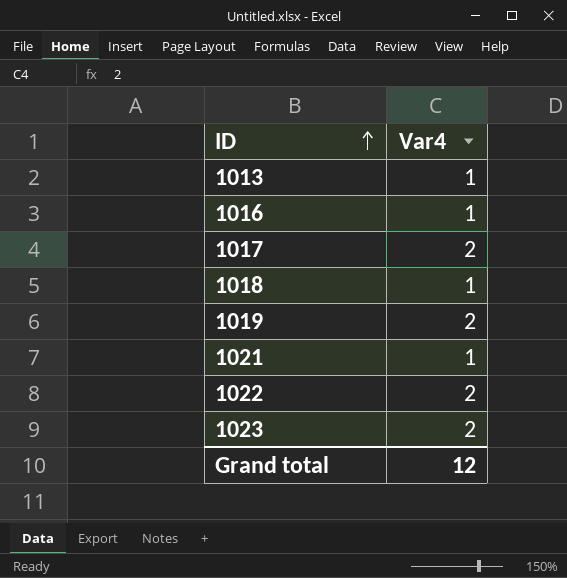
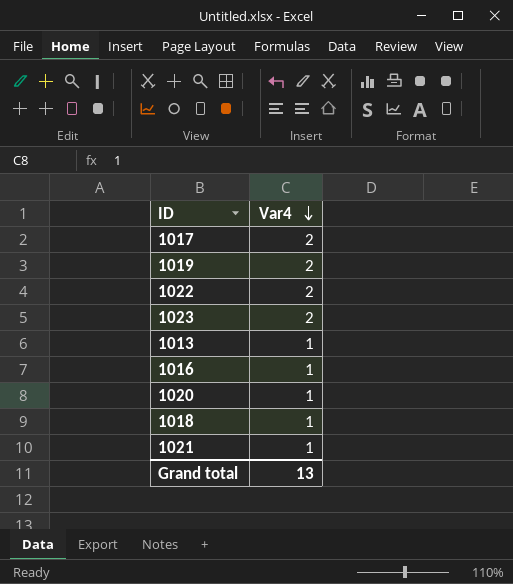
row order: ID ascending -> Var4 descending
row 1020: none -> 1
Grand total | Var4: 12 -> 13

